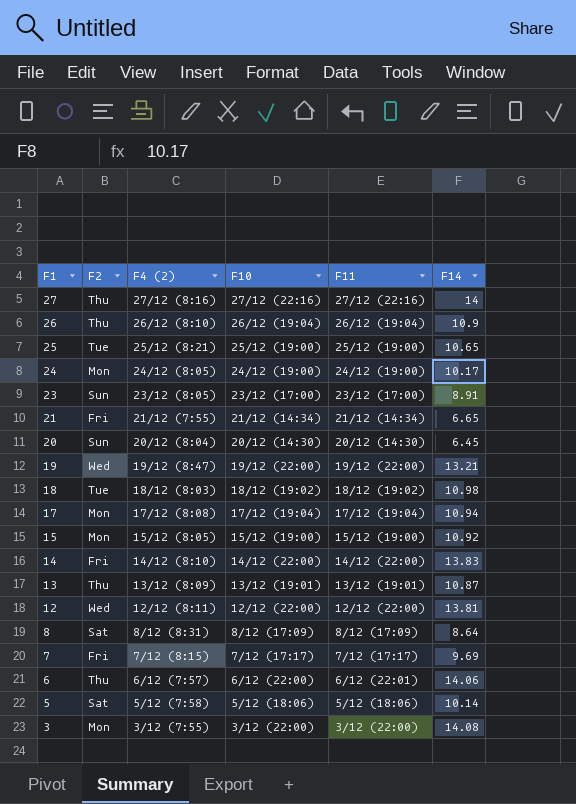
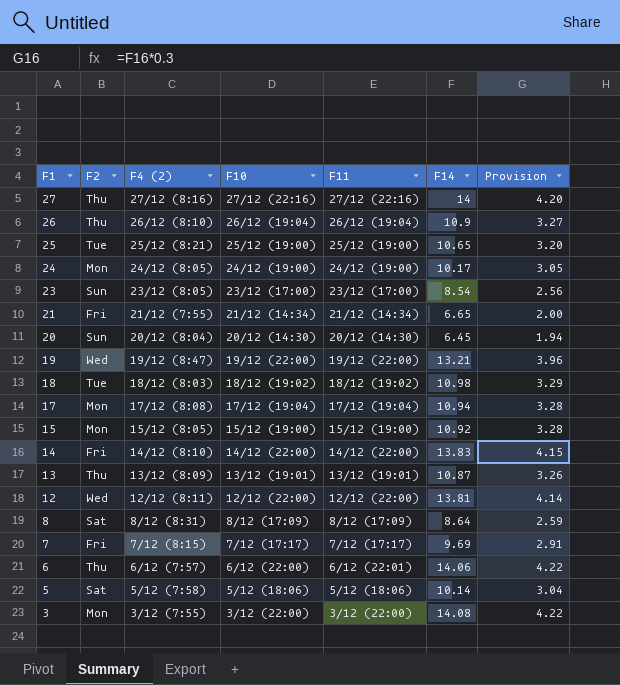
column Provision | formula: none -> [F14] * 0.3
23 | F14: 8.91 -> 8.54

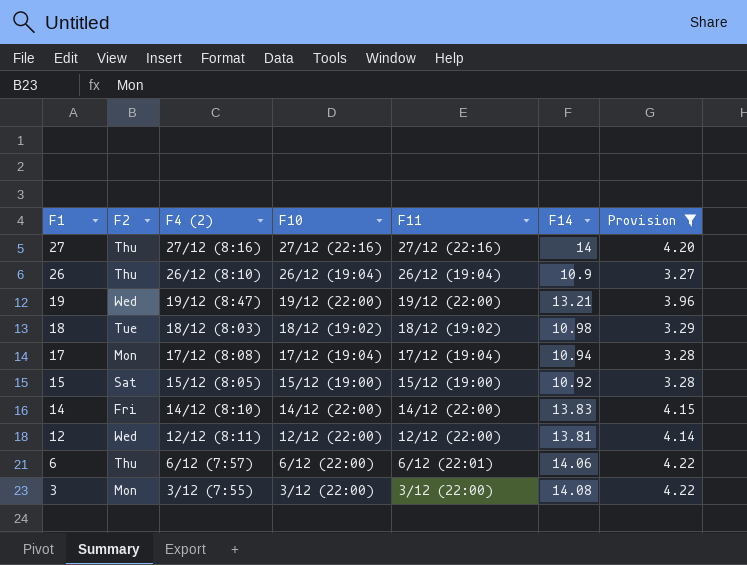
filter: none -> Provision >= 3.27
15 | F2: Mon -> Sat

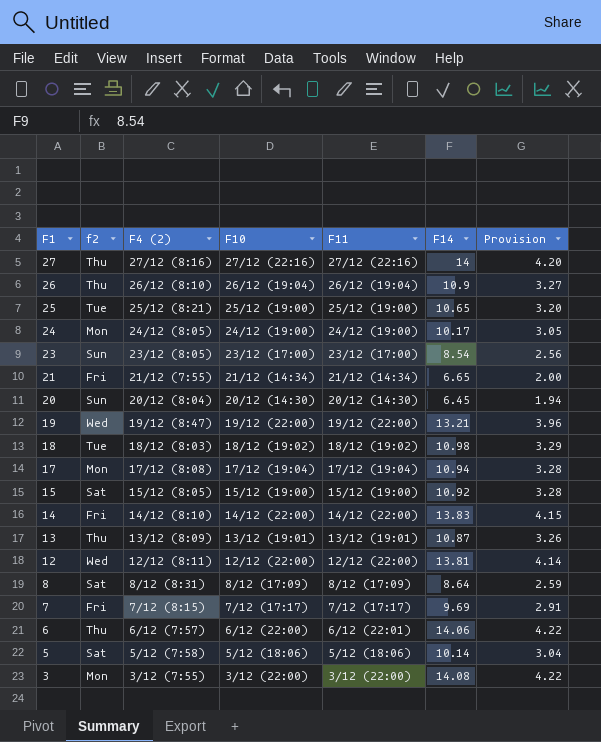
filter: Provision >= 3.27 -> none
column name: F2 -> f2

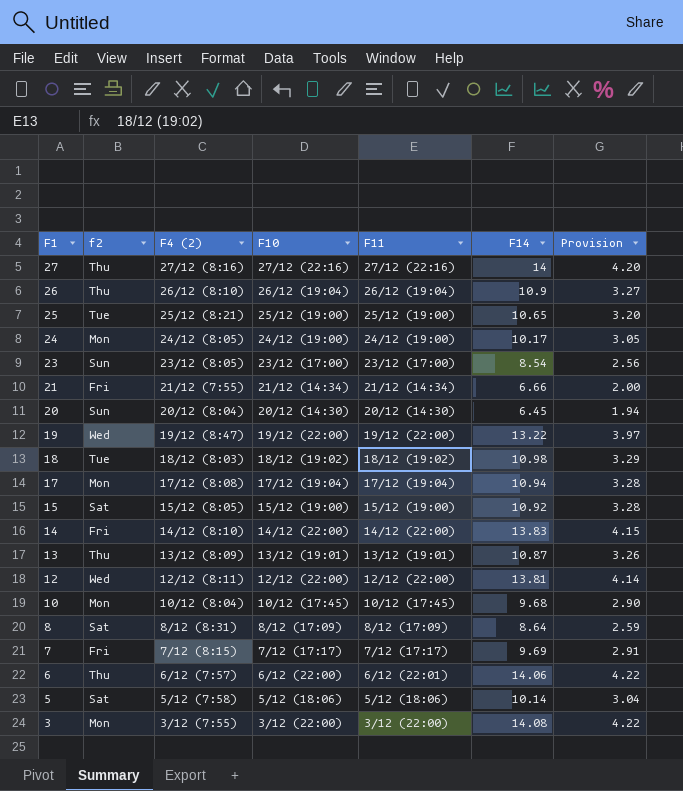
21 | F14: 6.65 -> 6.66
19 | F14: 13.21 -> 13.22
19 | Provision: 3.96 -> 3.97
row 10: none -> Mon | 10/12 (8:04) | 10/12 (17:45) | 10/12 (17:45) | 9.68 | 2.90

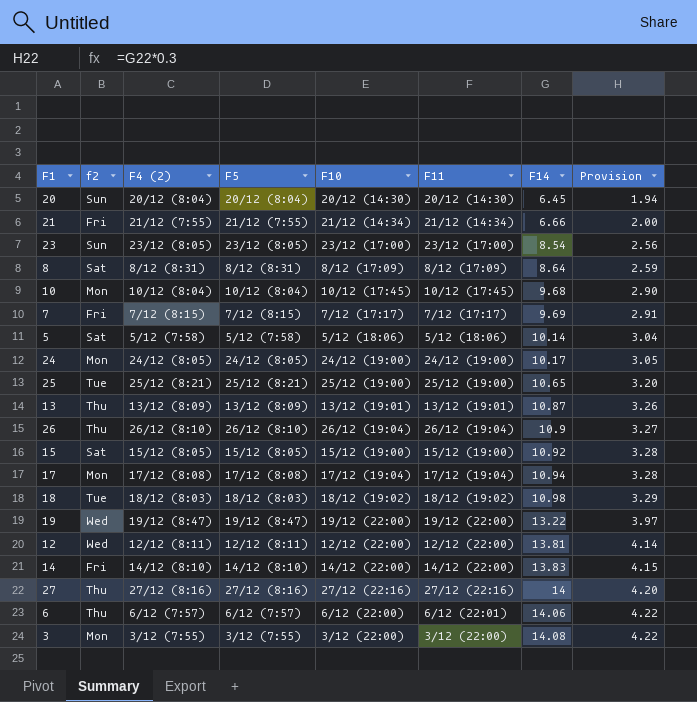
row order: F1 descending -> F14 ascending
column F5 | position: none -> 4

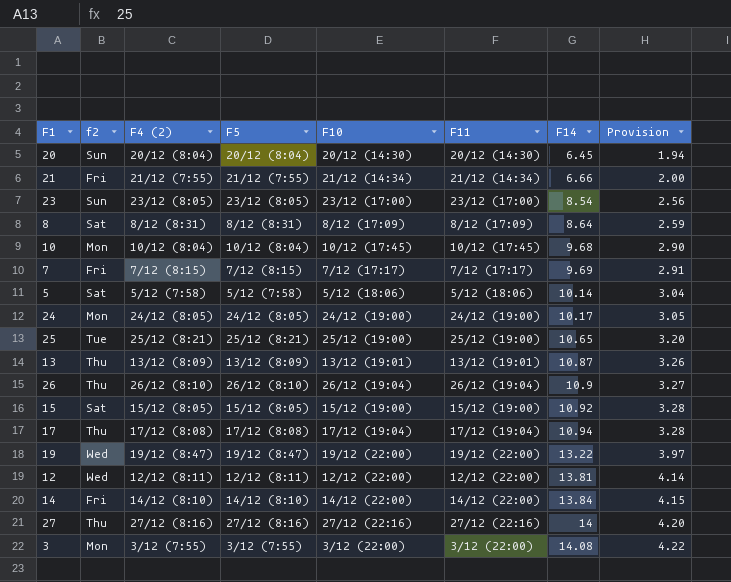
row 18: Tue | 18/12 (8:03) | 18/12 (8:03) | 18/12 (19:02) | 18/12 (19:02) | 10.98 | 3.29 -> none
row 6: Thu | 6/12 (7:57) | 6/12 (7:57) | 6/12 (22:00) | 6/12 (22:01) | 14.06 | 4.22 -> none
17 | f2: Mon -> Thu
14 | F14: 13.83 -> 13.84

